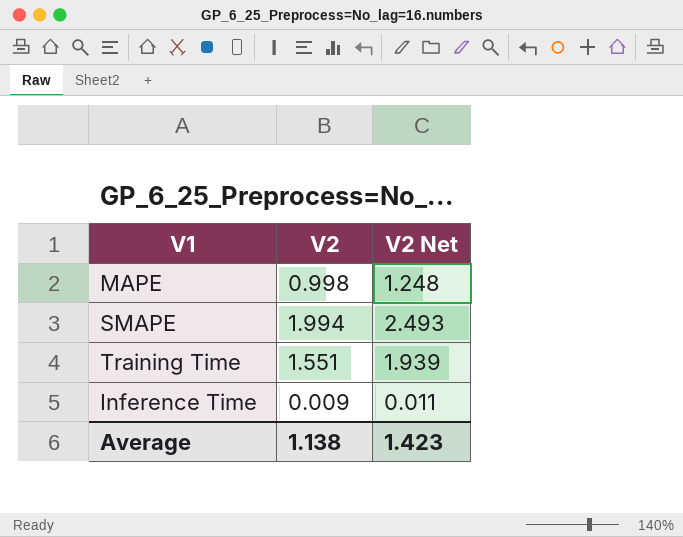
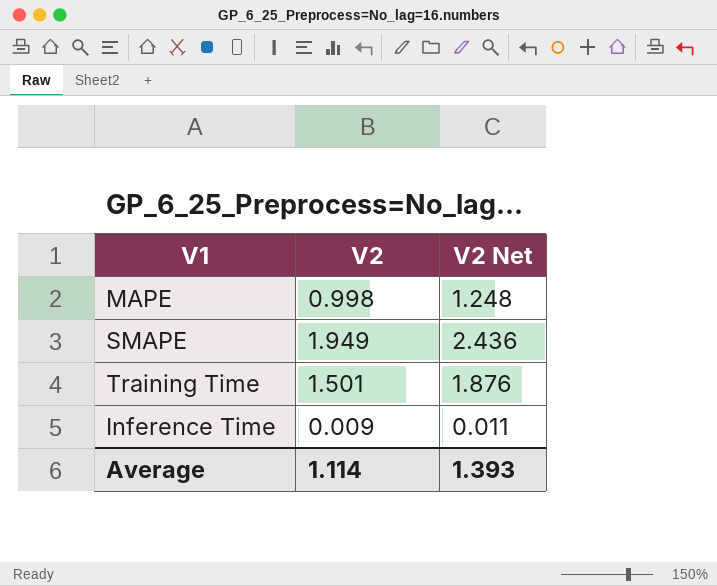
SMAPE | V2: 1.994 -> 1.949
SMAPE | V2 Net: 2.493 -> 2.436
Training Time | V2: 1.551 -> 1.501
Training Time | V2 Net: 1.939 -> 1.876
Average | V2: 1.138 -> 1.114
Average | V2 Net: 1.423 -> 1.393

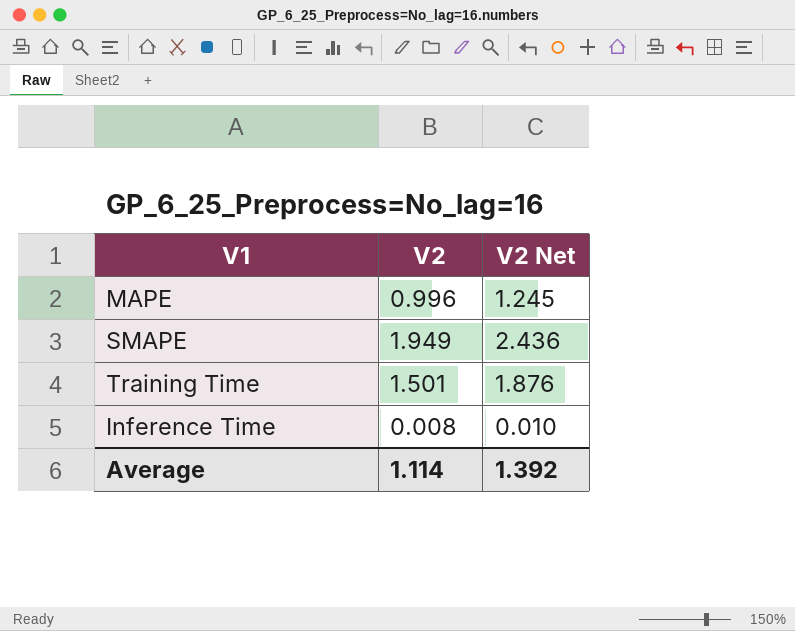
MAPE | V2: 0.998 -> 0.996
MAPE | V2 Net: 1.248 -> 1.245
Inference Time | V2: 0.009 -> 0.008
Inference Time | V2 Net: 0.011 -> 0.010
Average | V2 Net: 1.393 -> 1.392

